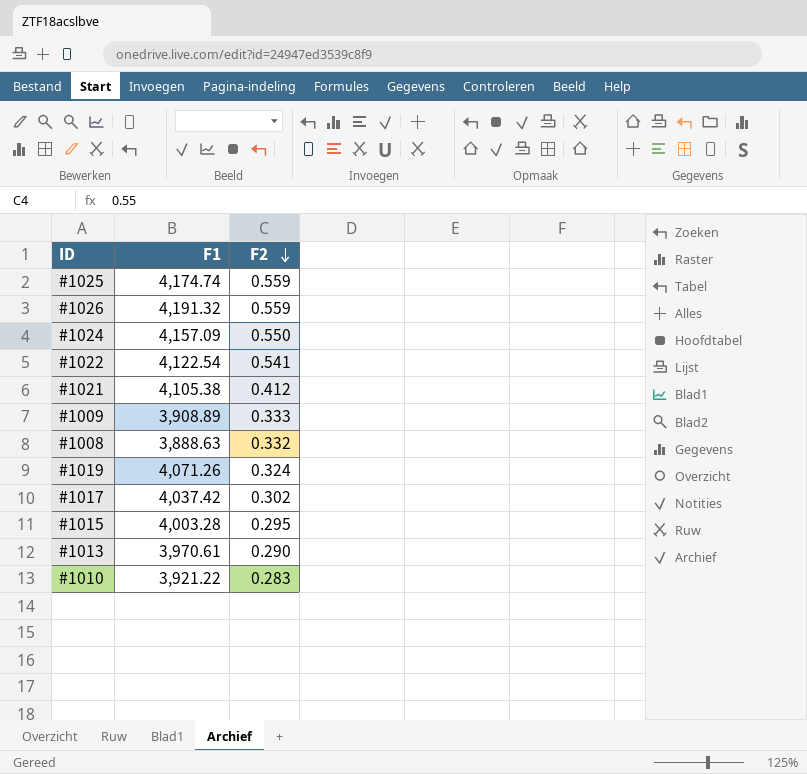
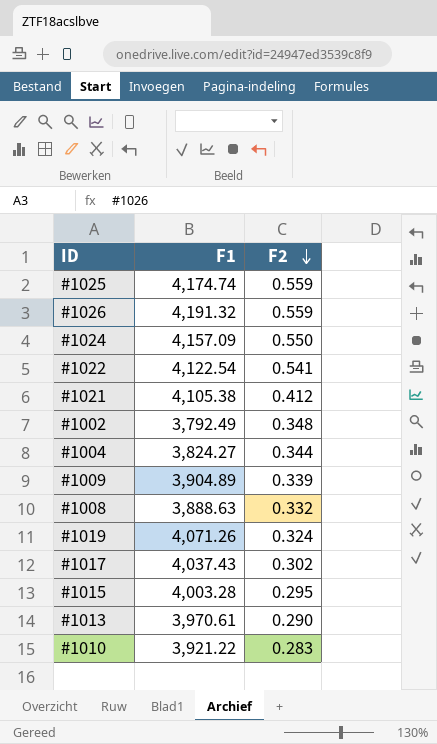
row #1002: none -> 3,792.49 | 0.348
row #1004: none -> 3,824.27 | 0.344
#1009 | F1: 3,908.89 -> 3,904.89
#1009 | F2: 0.333 -> 0.339
#1017 | F1: 4,037.42 -> 4,037.43

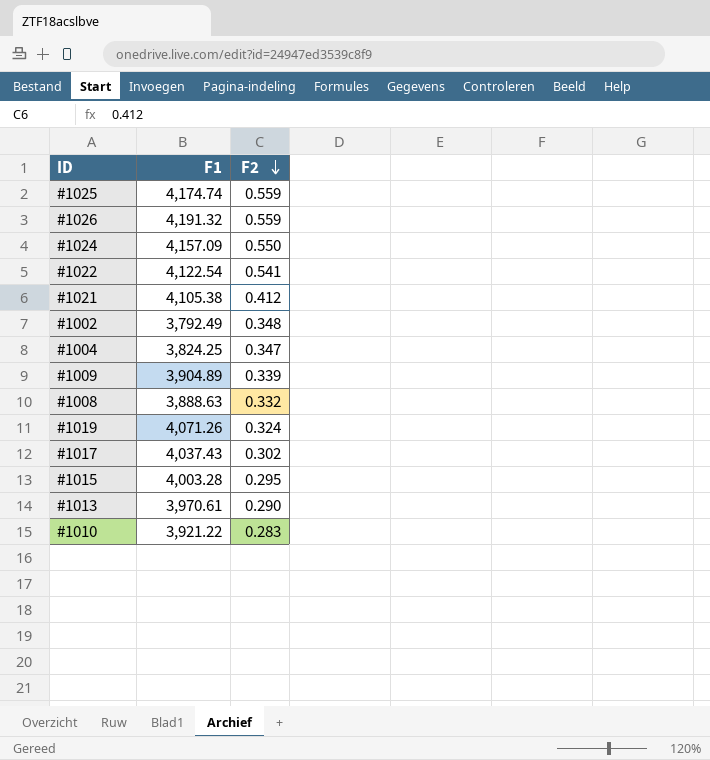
#1004 | F1: 3,824.27 -> 3,824.25
#1004 | F2: 0.344 -> 0.347

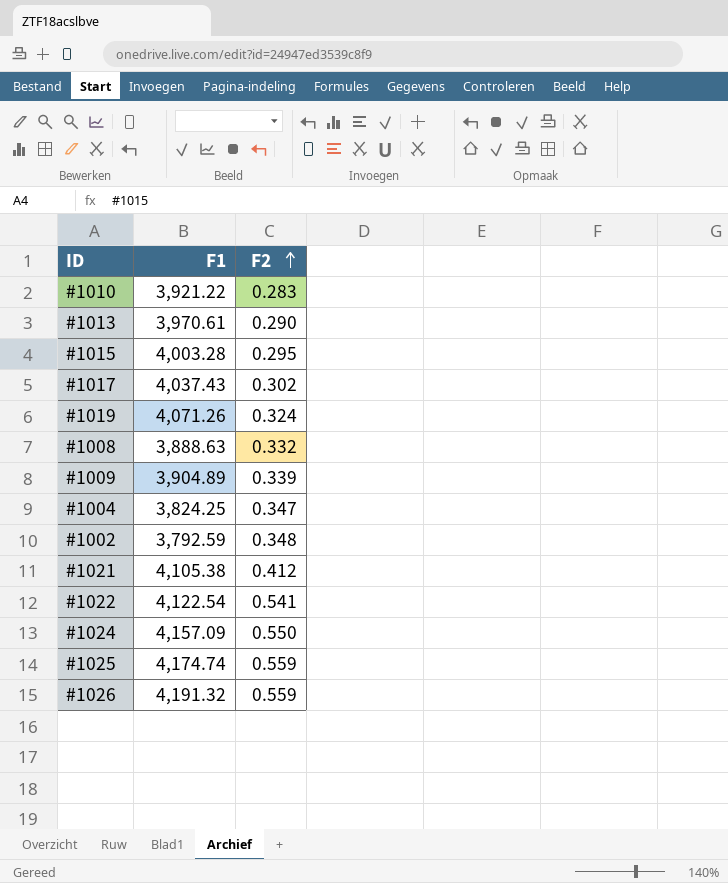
row order: F2 descending -> F2 ascending
#1002 | F1: 3,792.49 -> 3,792.59

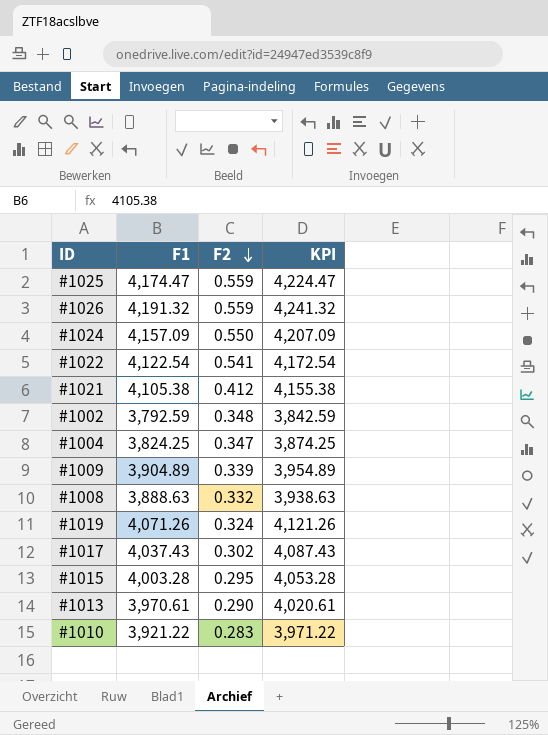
row order: F2 ascending -> F2 descending
column KPI | formula: none -> [F1] + 50
#1025 | F1: 4,174.74 -> 4,174.47

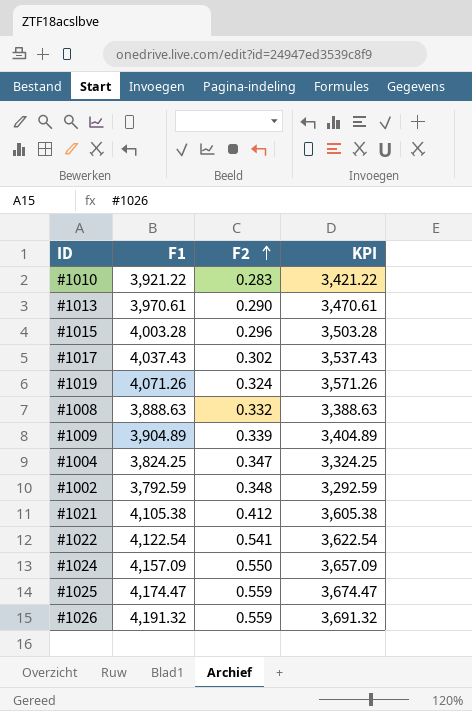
row order: F2 descending -> F2 ascending
column KPI | formula: [F1] + 50 -> [F1] - 500
#1015 | F2: 0.295 -> 0.296

